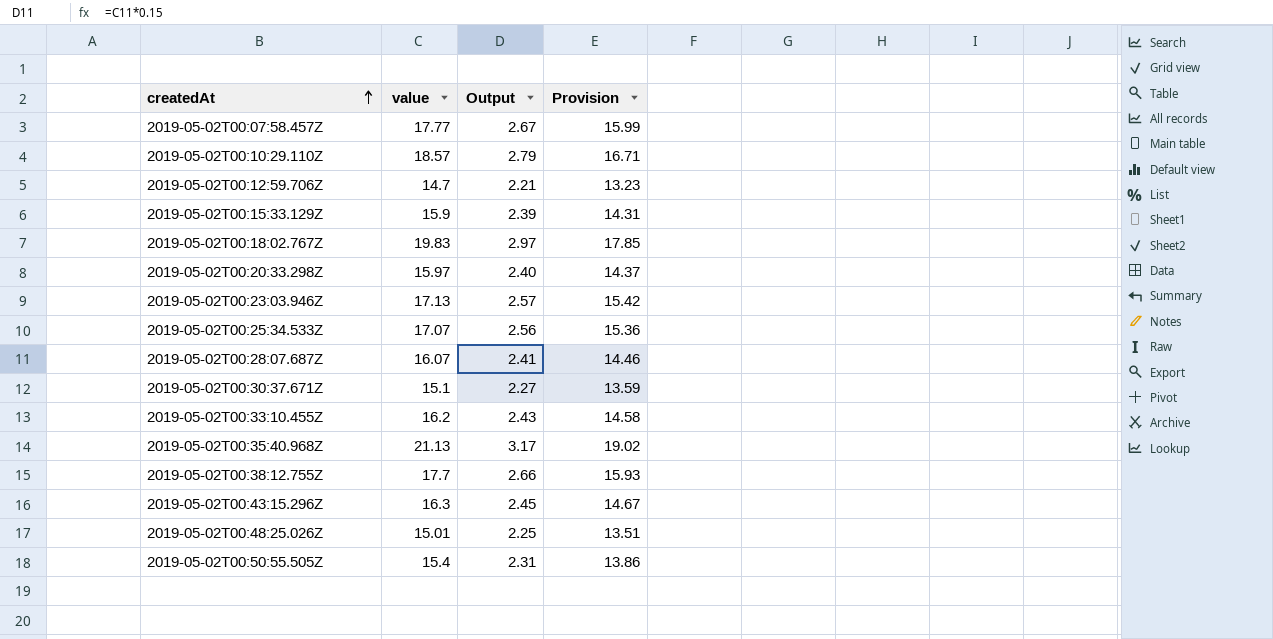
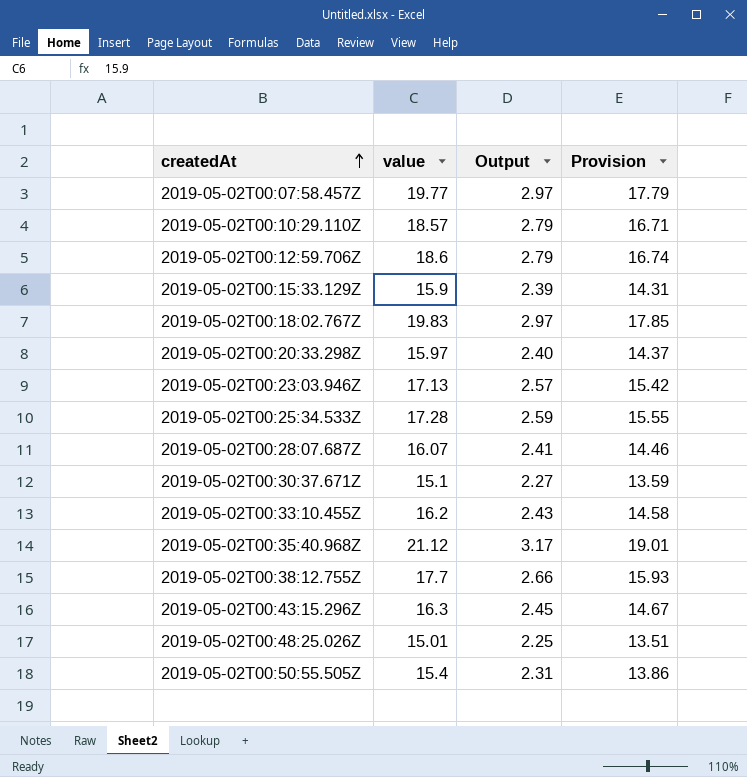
2019-05-02T00:07:58.457Z | value: 17.77 -> 19.77
2019-05-02T00:07:58.457Z | Output: 2.67 -> 2.97
2019-05-02T00:07:58.457Z | Provision: 15.99 -> 17.79
2019-05-02T00:12:59.706Z | value: 14.7 -> 18.6
2019-05-02T00:12:59.706Z | Output: 2.21 -> 2.79
2019-05-02T00:12:59.706Z | Provision: 13.23 -> 16.74
2019-05-02T00:25:34.533Z | value: 17.07 -> 17.28
2019-05-02T00:25:34.533Z | Output: 2.56 -> 2.59
2019-05-02T00:25:34.533Z | Provision: 15.36 -> 15.55
2019-05-02T00:35:40.968Z | value: 21.13 -> 21.12
2019-05-02T00:35:40.968Z | Provision: 19.02 -> 19.01

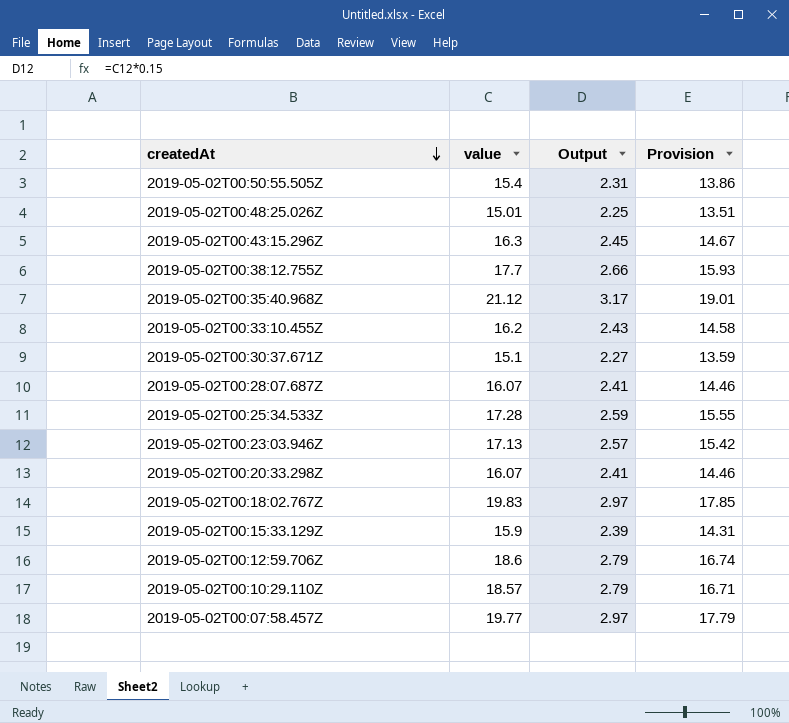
row order: createdAt ascending -> createdAt descending
2019-05-02T00:20:33.298Z | value: 15.97 -> 16.07
2019-05-02T00:20:33.298Z | Output: 2.40 -> 2.41
2019-05-02T00:20:33.298Z | Provision: 14.37 -> 14.46

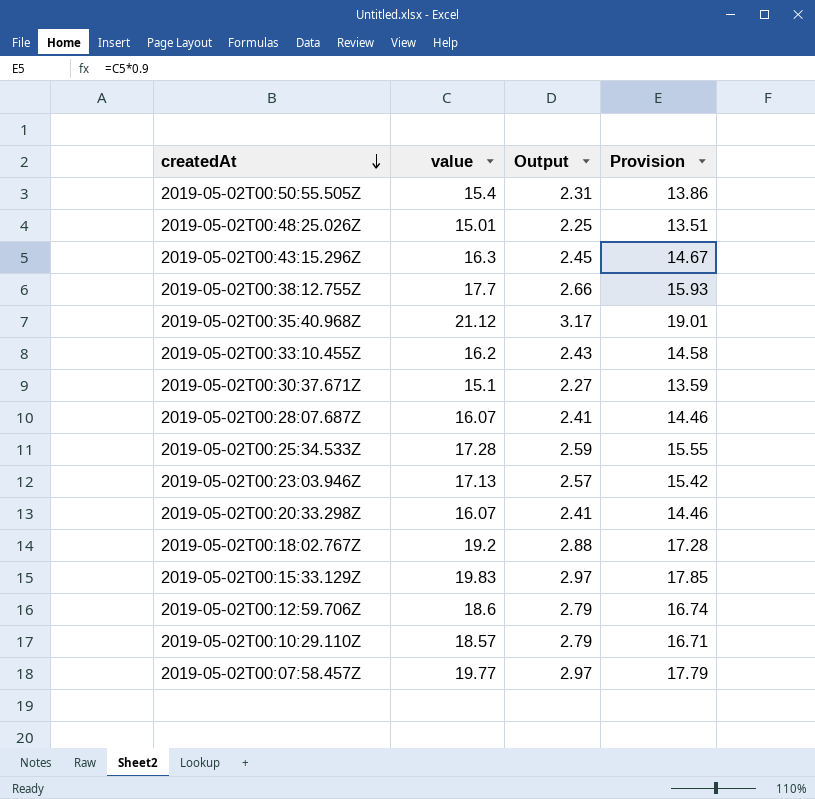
2019-05-02T00:18:02.767Z | value: 19.83 -> 19.2
2019-05-02T00:18:02.767Z | Output: 2.97 -> 2.88
2019-05-02T00:18:02.767Z | Provision: 17.85 -> 17.28
2019-05-02T00:15:33.129Z | value: 15.9 -> 19.83
2019-05-02T00:15:33.129Z | Output: 2.39 -> 2.97
2019-05-02T00:15:33.129Z | Provision: 14.31 -> 17.85

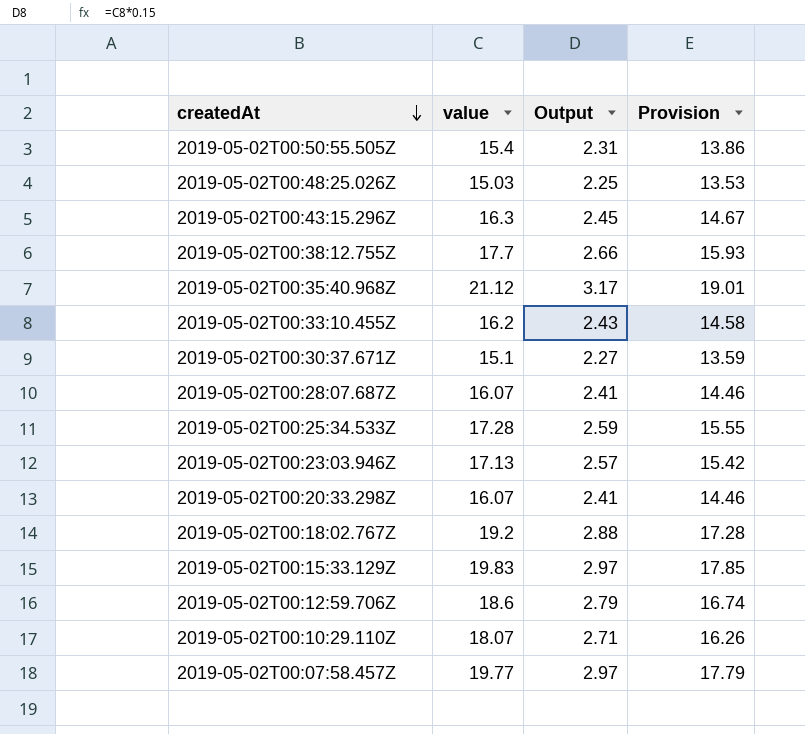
2019-05-02T00:48:25.026Z | value: 15.01 -> 15.03
2019-05-02T00:48:25.026Z | Provision: 13.51 -> 13.53
2019-05-02T00:10:29.110Z | value: 18.57 -> 18.07
2019-05-02T00:10:29.110Z | Output: 2.79 -> 2.71
2019-05-02T00:10:29.110Z | Provision: 16.71 -> 16.26

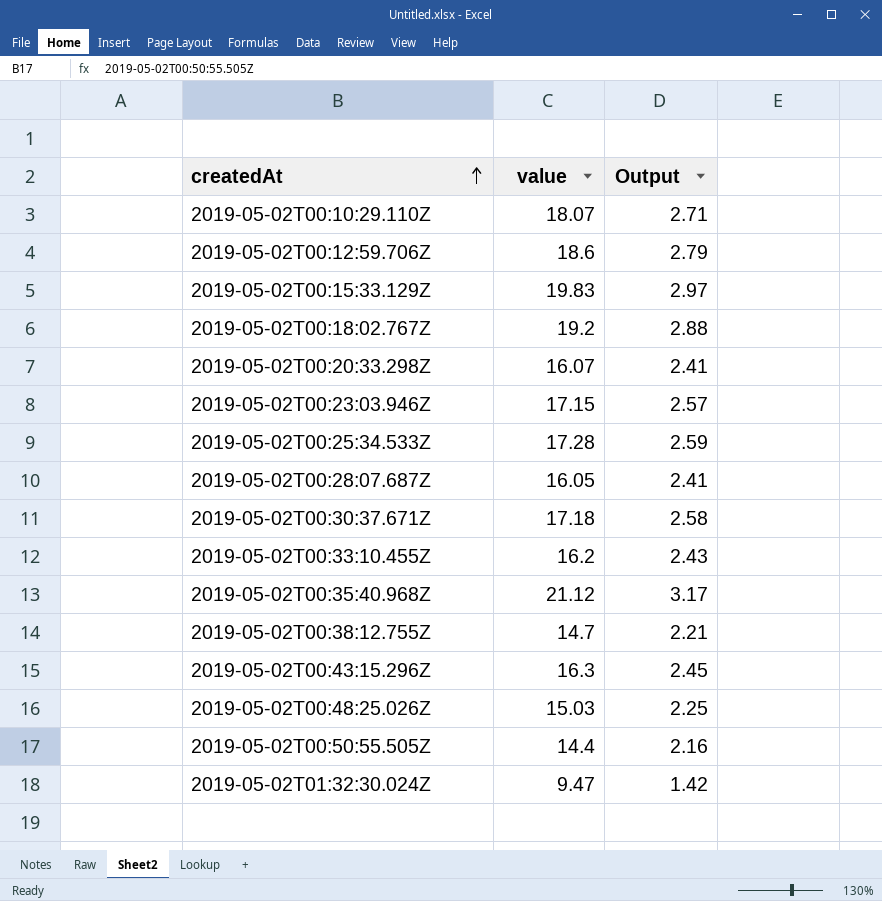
row order: createdAt descending -> createdAt ascending
column Provision | formula: [value] * 0.9 -> none
row 2019-05-02T00:07:58.457Z: 19.77 | 2.97 | 17.79 -> none
2019-05-02T00:23:03.946Z | value: 17.13 -> 17.15
2019-05-02T00:28:07.687Z | value: 16.07 -> 16.05
2019-05-02T00:30:37.671Z | value: 15.1 -> 17.18
2019-05-02T00:30:37.671Z | Output: 2.27 -> 2.58
2019-05-02T00:38:12.755Z | value: 17.7 -> 14.7
2019-05-02T00:38:12.755Z | Output: 2.66 -> 2.21
2019-05-02T00:50:55.505Z | value: 15.4 -> 14.4
2019-05-02T00:50:55.505Z | Output: 2.31 -> 2.16
row 2019-05-02T01:32:30.024Z: none -> 9.47 | 1.42

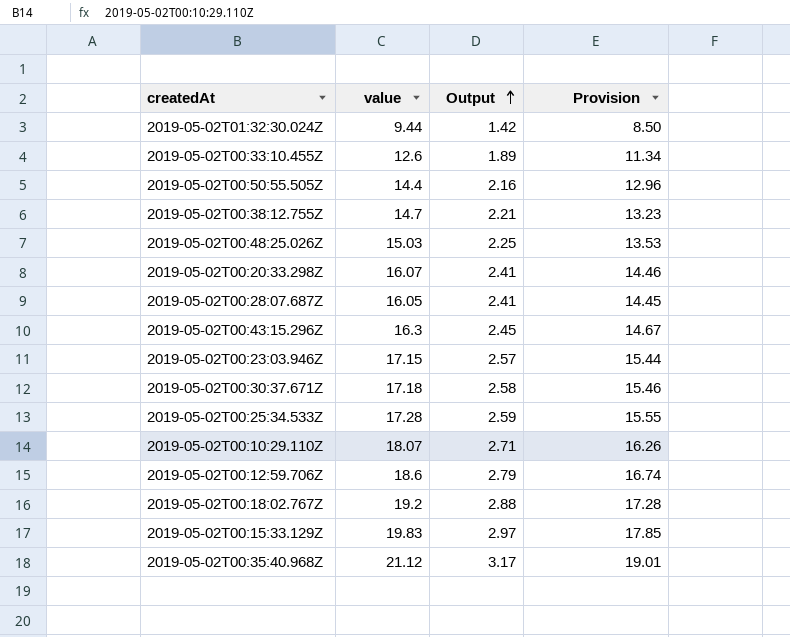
row order: createdAt ascending -> Output ascending
column Provision | formula: none -> [value] * 0.9
2019-05-02T01:32:30.024Z | value: 9.47 -> 9.44
2019-05-02T00:33:10.455Z | value: 16.2 -> 12.6
2019-05-02T00:33:10.455Z | Output: 2.43 -> 1.89

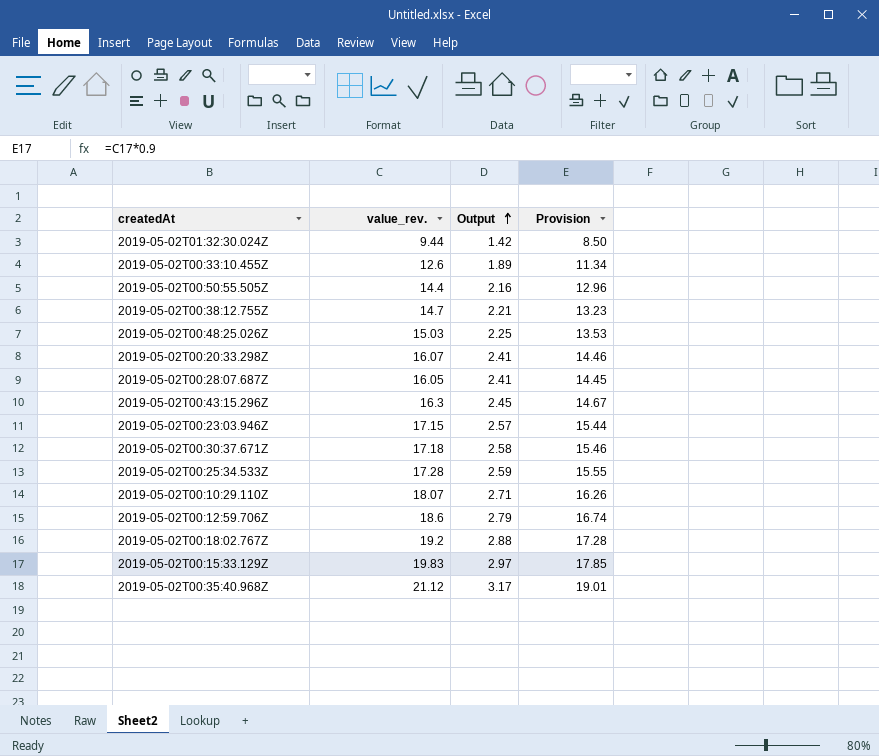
column name: value -> value_rev.

